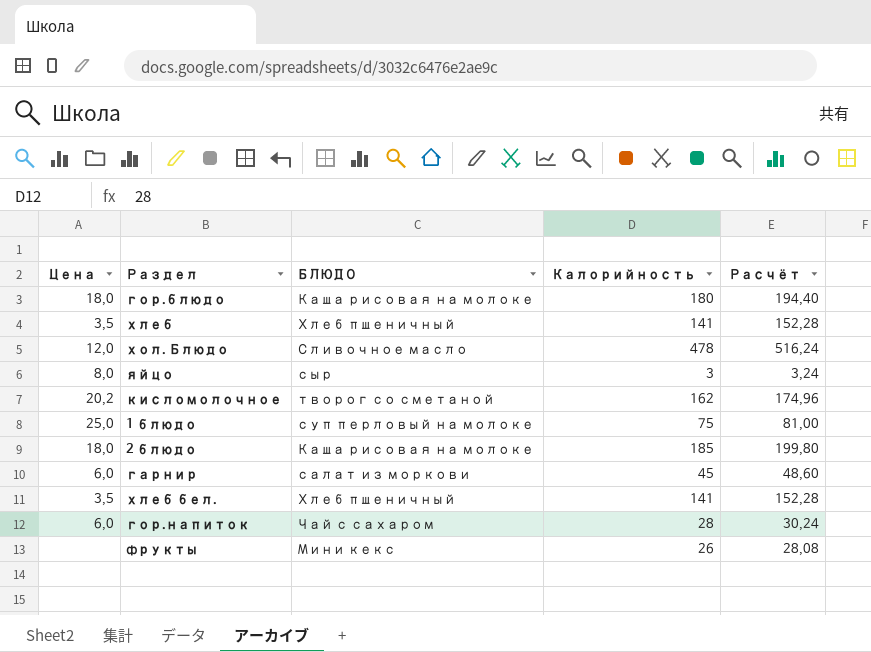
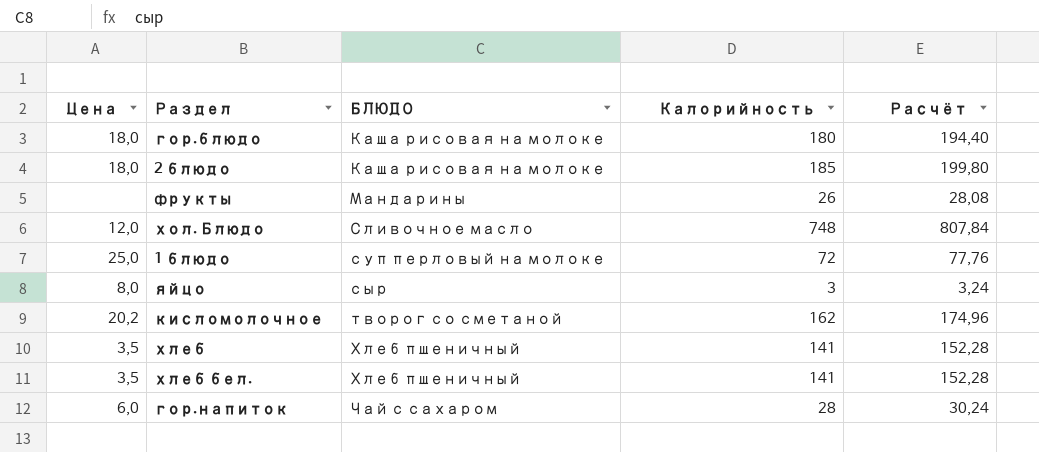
row order: none -> БЛЮДО ascending
row гарнир: 6,0 | салат из моркови | 45 | 48,60 -> none
фрукты | БЛЮДО: Мини кекс -> Мандарины
хол. Блюдо | Калорийность: 478 -> 748
хол. Блюдо | Расчёт: 516,24 -> 807,84
1 блюдо | Калорийность: 75 -> 72
1 блюдо | Расчёт: 81,00 -> 77,76

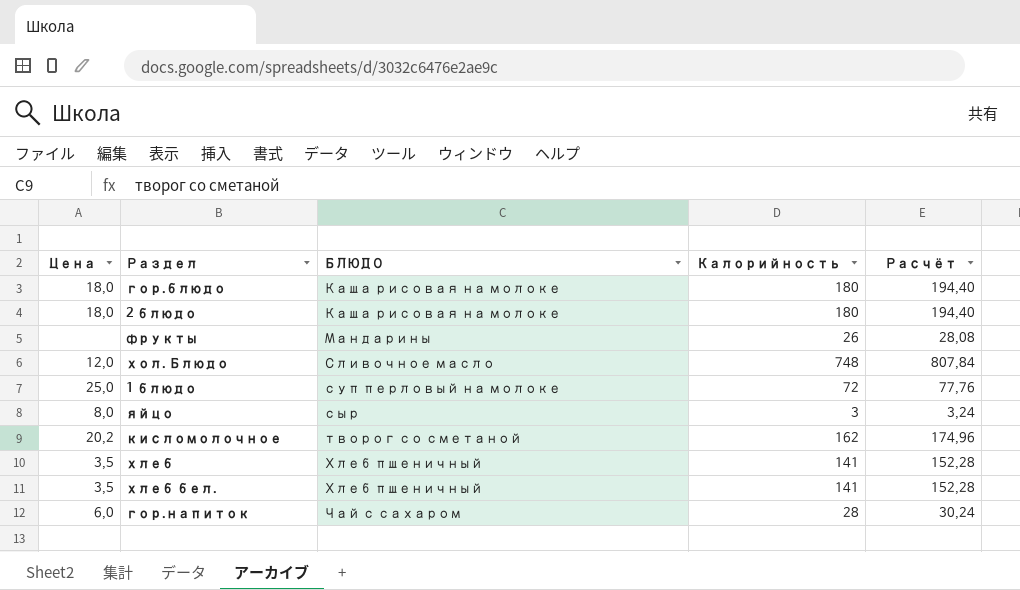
2 блюдо | Калорийность: 185 -> 180
2 блюдо | Расчёт: 199,80 -> 194,40

